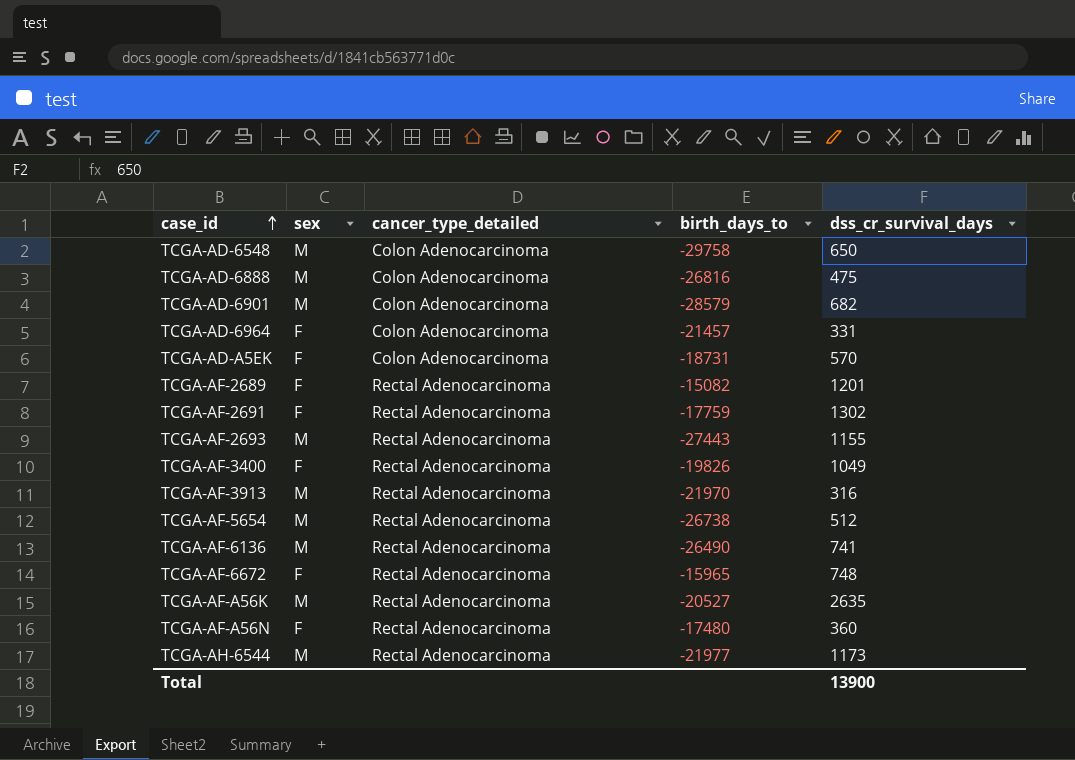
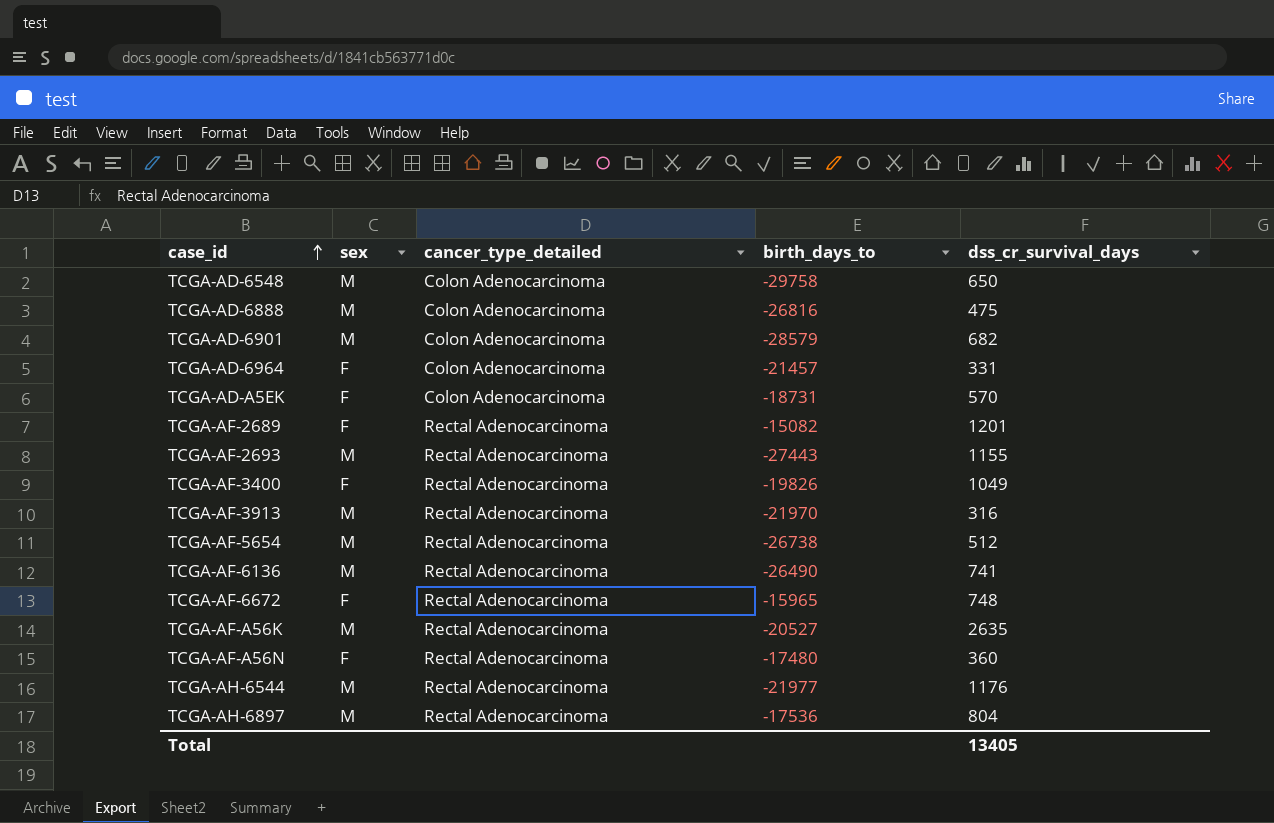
row TCGA-AF-2691: F | Rectal Adenocarcinoma | -17759 | 1302 -> none
TCGA-AH-6544 | dss_cr_survival_days: 1173 -> 1176
row TCGA-AH-6897: none -> M | Rectal Adenocarcinoma | -17536 | 804
Total | dss_cr_survival_days: 13900 -> 13405

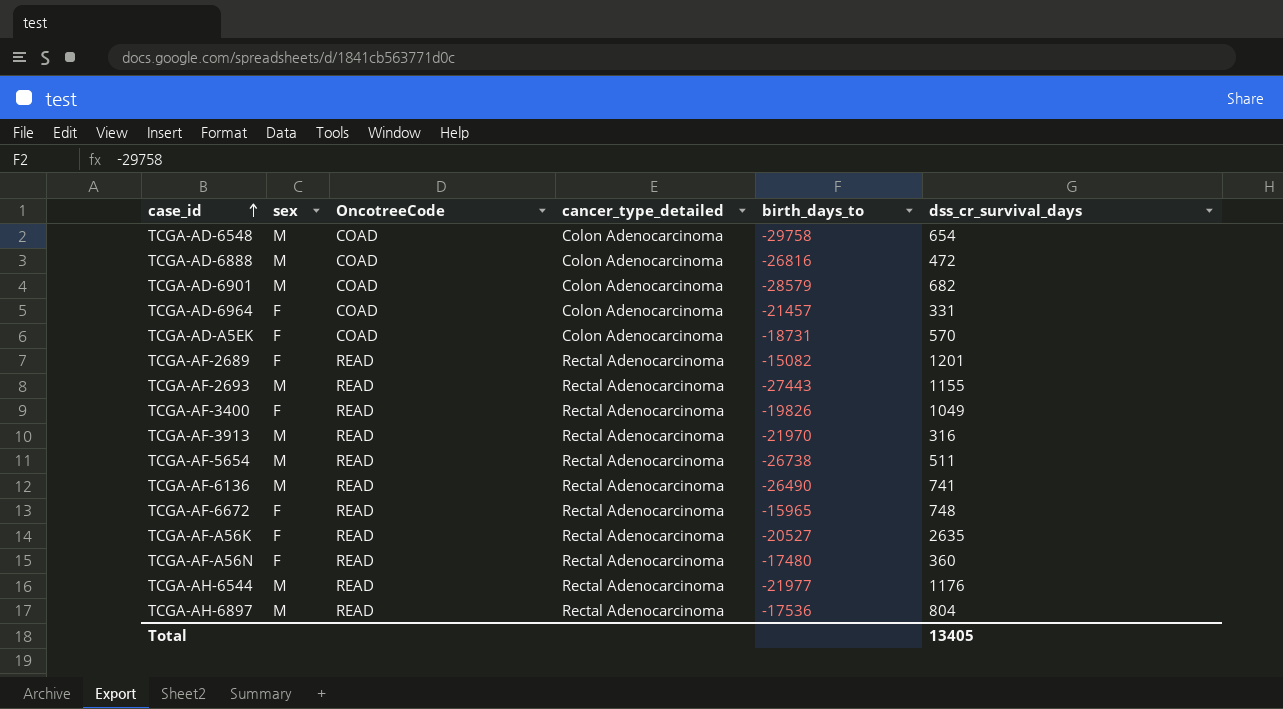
column OncotreeCode | position: none -> 3
TCGA-AD-6548 | dss_cr_survival_days: 650 -> 654
TCGA-AD-6888 | dss_cr_survival_days: 475 -> 472
TCGA-AF-5654 | dss_cr_survival_days: 512 -> 511
TCGA-AF-A56K | sex: M -> F

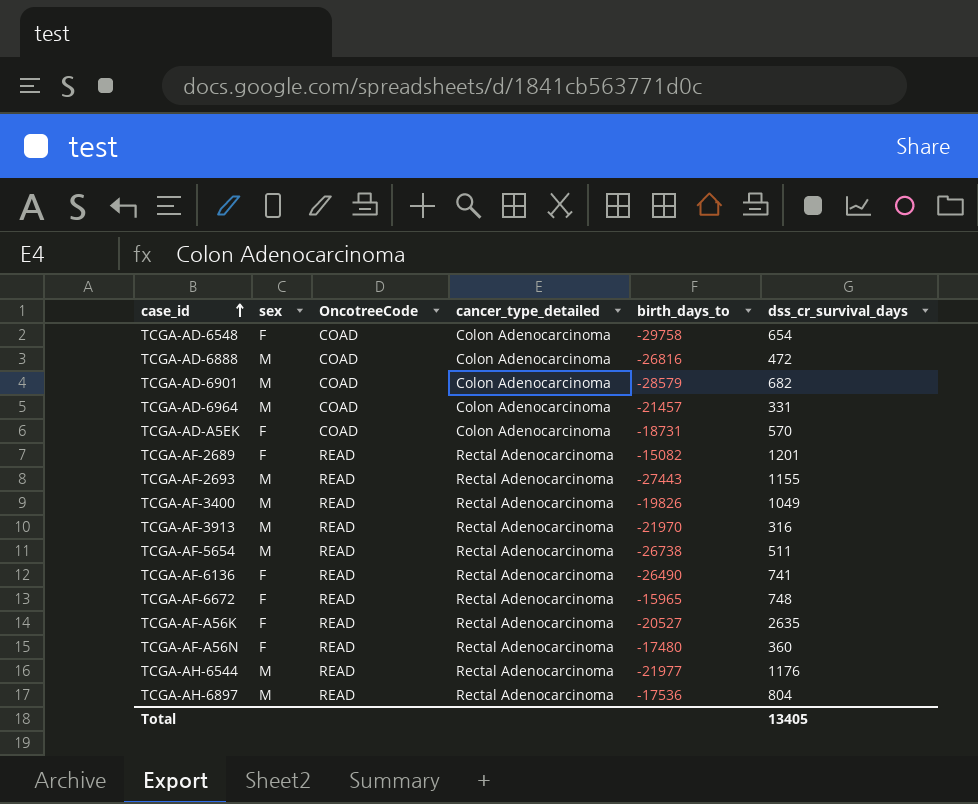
TCGA-AD-6548 | sex: M -> F
TCGA-AD-6964 | sex: F -> M
TCGA-AF-3400 | sex: F -> M
TCGA-AF-6136 | sex: M -> F

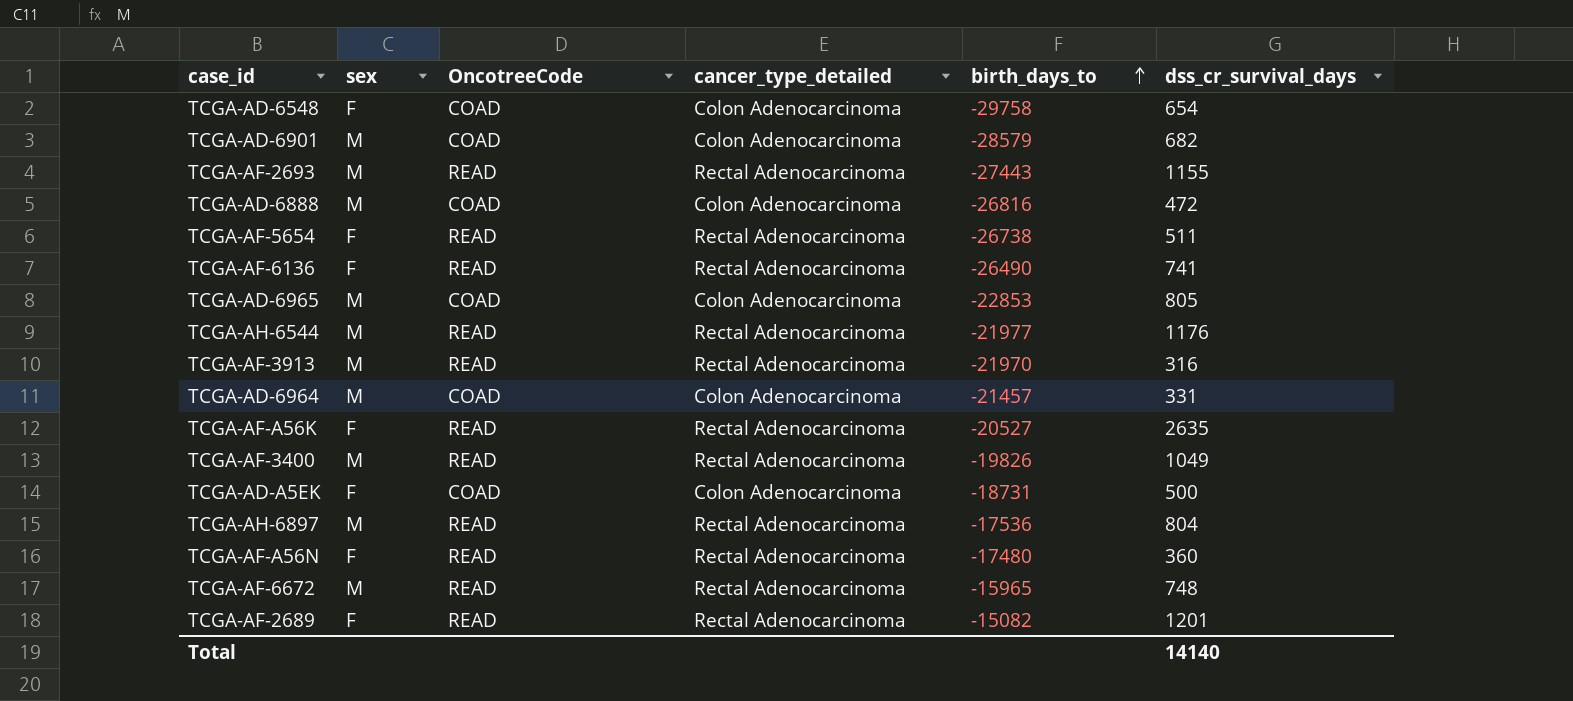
row order: case_id ascending -> birth_days_to ascending
TCGA-AF-5654 | sex: M -> F
row TCGA-AD-6965: none -> M | COAD | Colon Adenocarcinoma | -22853 | 805
TCGA-AD-A5EK | dss_cr_survival_days: 570 -> 500
TCGA-AF-6672 | sex: F -> M
Total | dss_cr_survival_days: 13405 -> 14140

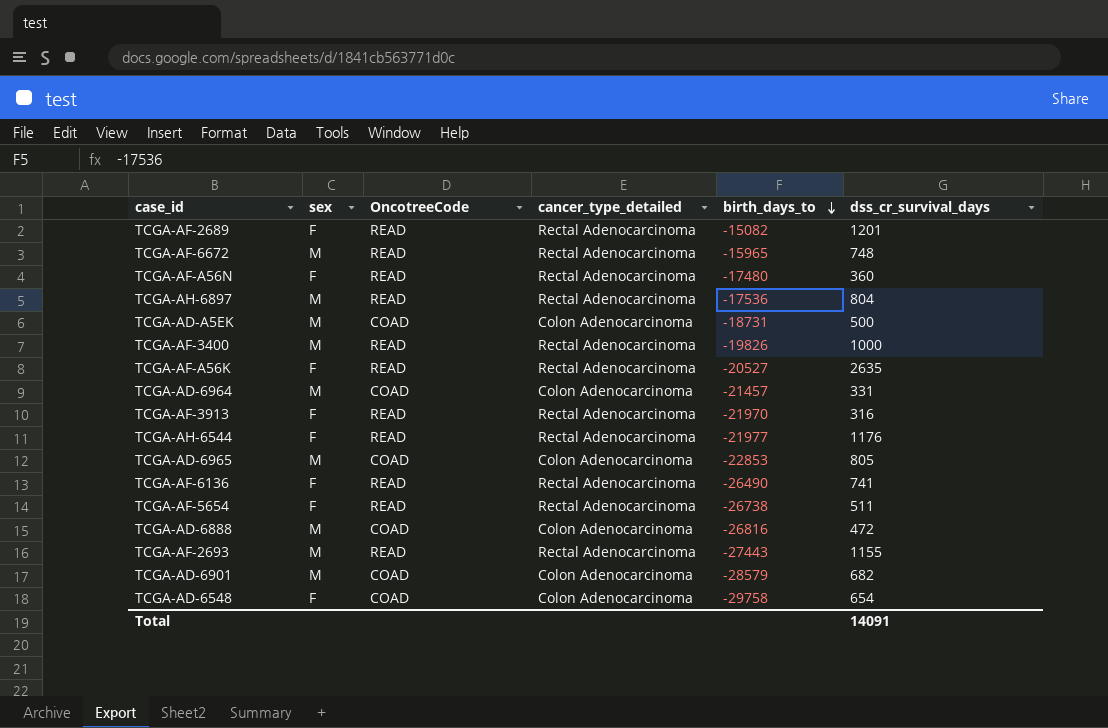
row order: birth_days_to ascending -> birth_days_to descending
TCGA-AD-A5EK | sex: F -> M
TCGA-AF-3400 | dss_cr_survival_days: 1049 -> 1000
TCGA-AF-3913 | sex: M -> F
TCGA-AH-6544 | sex: M -> F
Total | dss_cr_survival_days: 14140 -> 14091

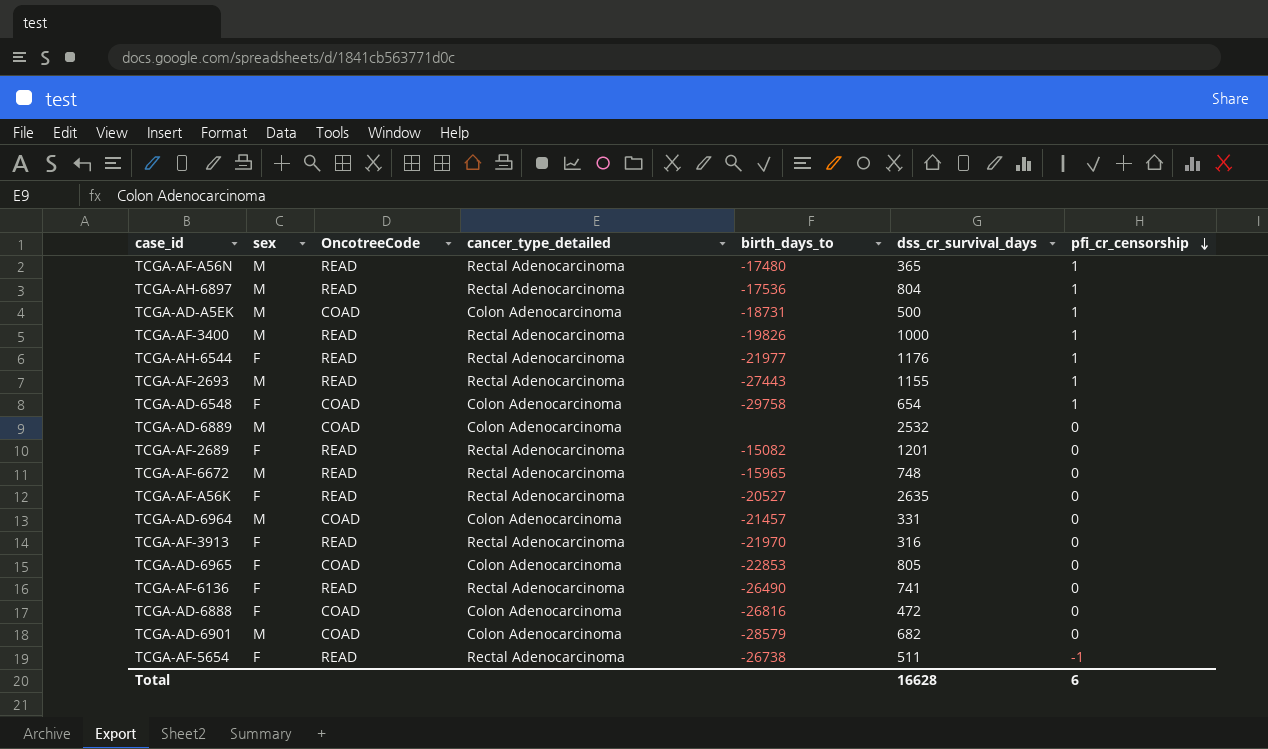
row order: birth_days_to descending -> pfi_cr_censorship descending
column pfi_cr_censorship | position: none -> 7
TCGA-AF-A56N | sex: F -> M
TCGA-AF-A56N | dss_cr_survival_days: 360 -> 365
row TCGA-AD-6889: none -> M | COAD | Colon Adenocarcinoma | none | 2532 | 0
TCGA-AD-6965 | sex: M -> F
TCGA-AD-6888 | sex: M -> F
Total | dss_cr_survival_days: 14091 -> 16628

